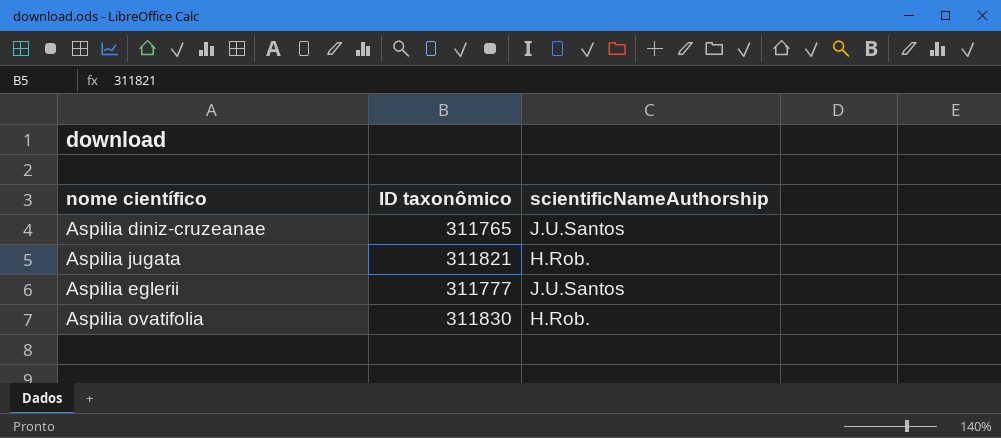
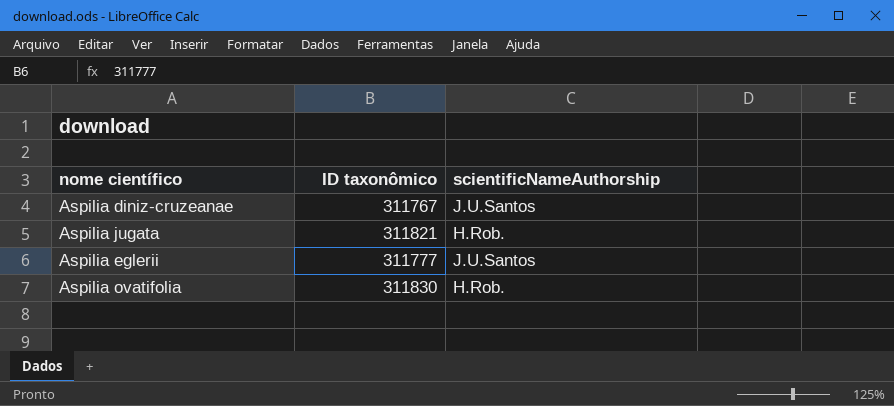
Aspilia diniz-cruzeanae | ID taxonômico: 311765 -> 311767

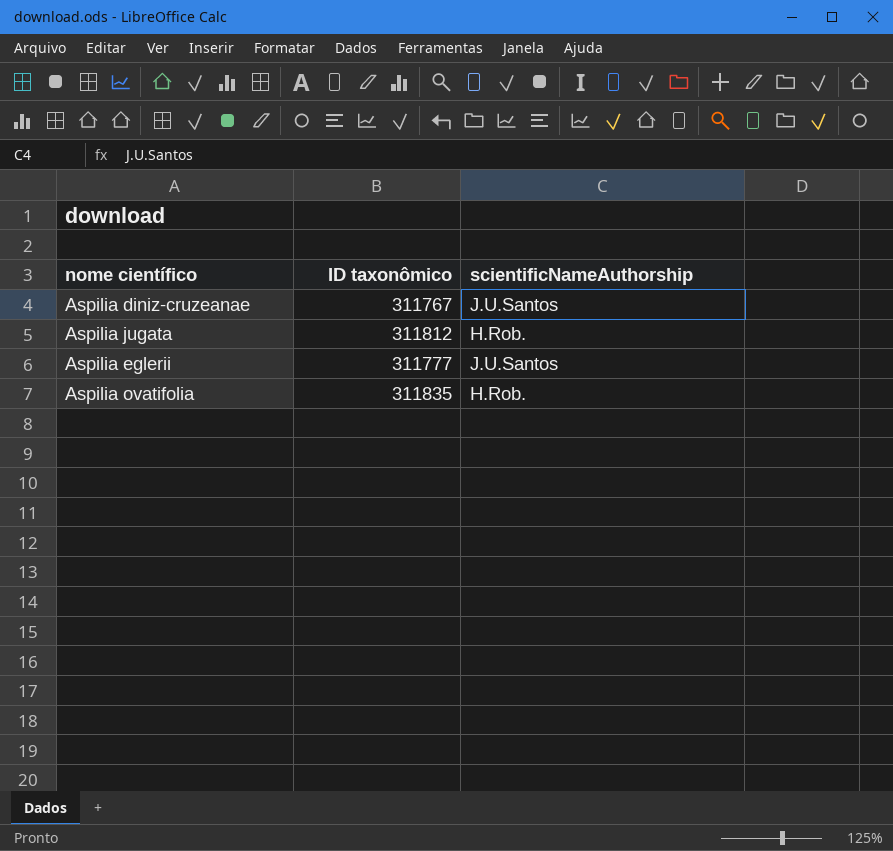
Aspilia jugata | ID taxonômico: 311821 -> 311812
Aspilia ovatifolia | ID taxonômico: 311830 -> 311835

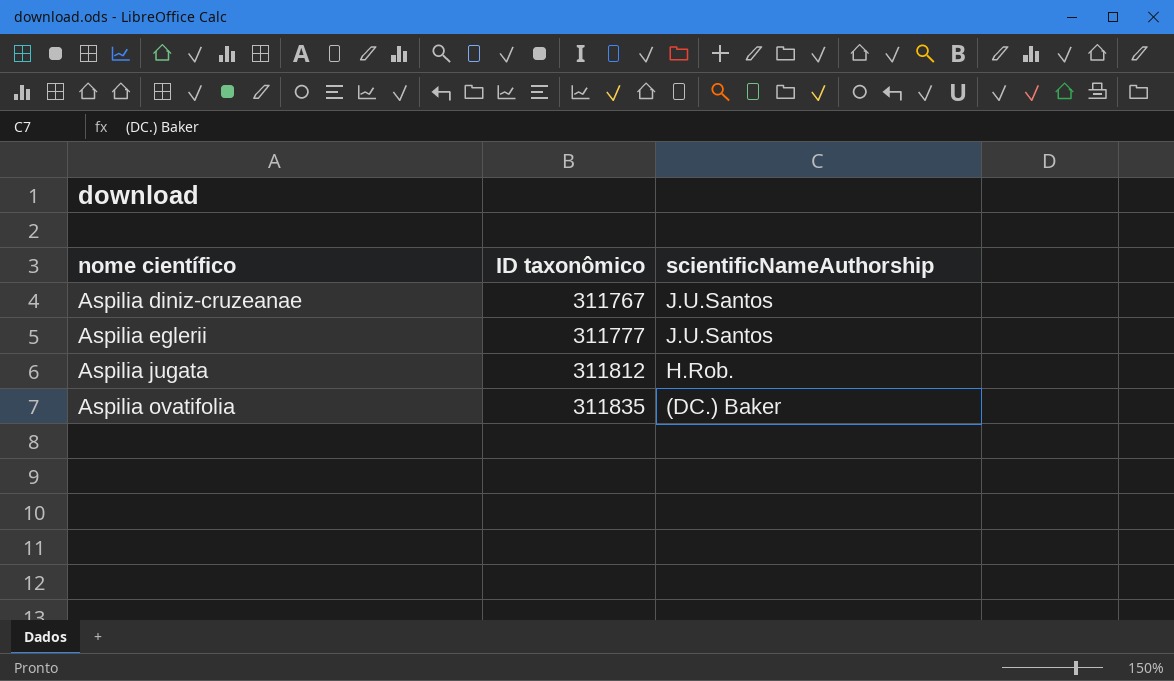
row order: none -> nome científico ascending
Aspilia ovatifolia | scientificNameAuthorship: H.Rob. -> (DC.) Baker

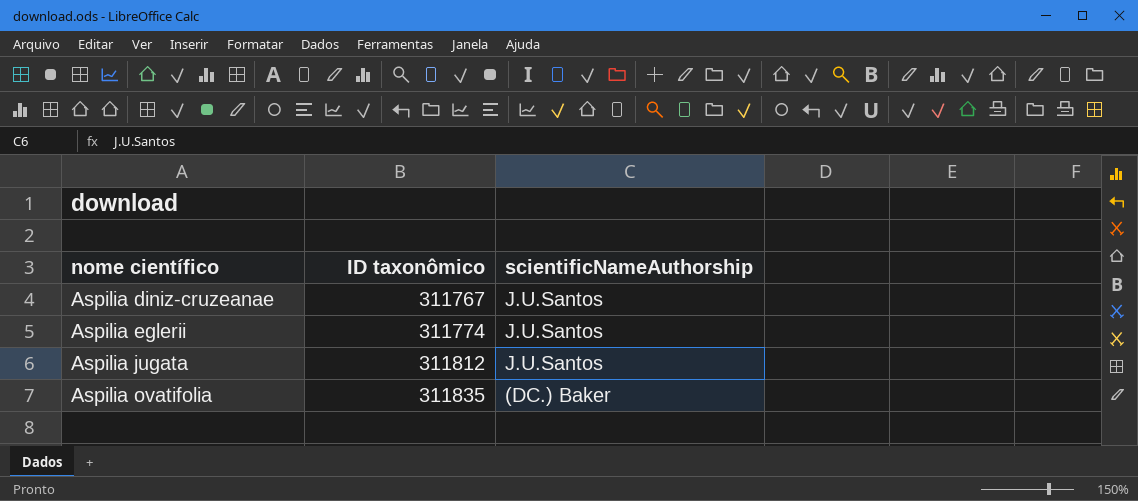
Aspilia eglerii | ID taxonômico: 311777 -> 311774
Aspilia jugata | scientificNameAuthorship: H.Rob. -> J.U.Santos

